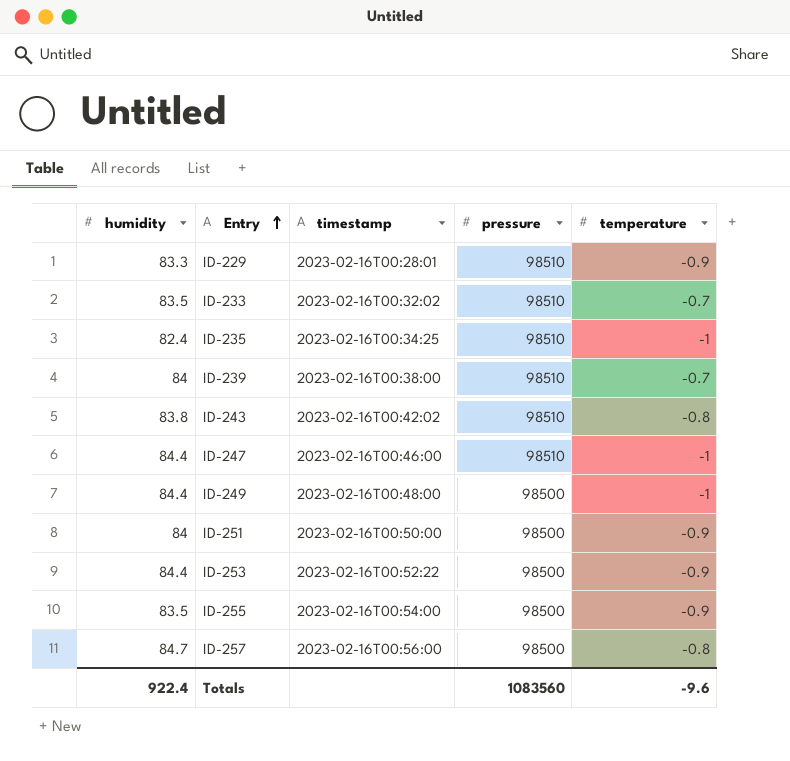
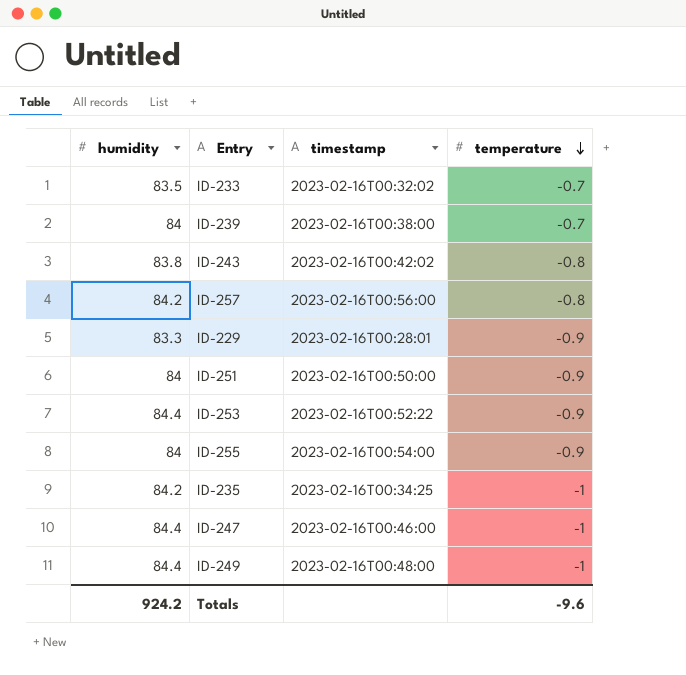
row order: Entry ascending -> temperature descending
column pressure | position: 4 -> none
ID-257 | humidity: 84.7 -> 84.2
ID-255 | humidity: 83.5 -> 84
ID-235 | humidity: 82.4 -> 84.2
Totals | humidity: 922.4 -> 924.2

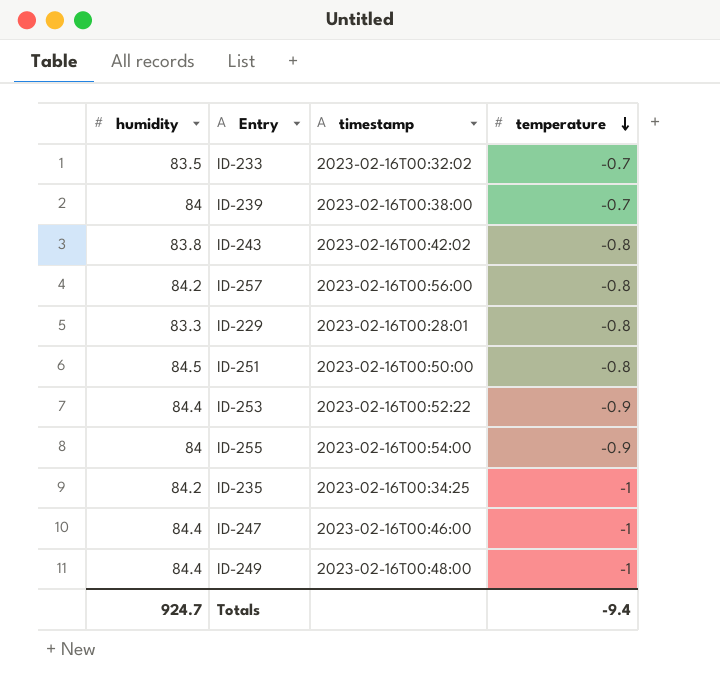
ID-229 | temperature: -0.9 -> -0.8
ID-251 | humidity: 84 -> 84.5
ID-251 | temperature: -0.9 -> -0.8
Totals | humidity: 924.2 -> 924.7
Totals | temperature: -9.6 -> -9.4

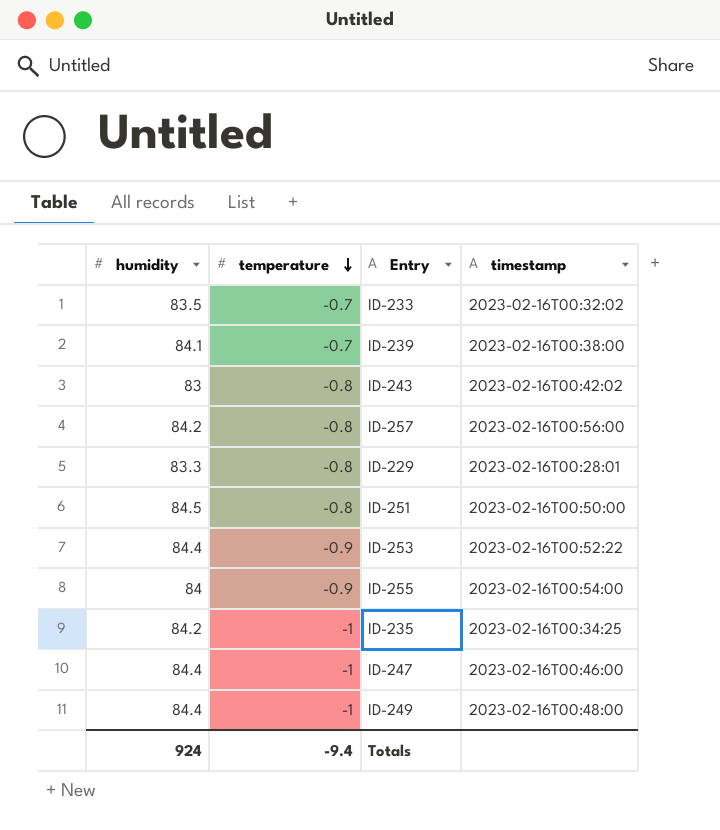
column temperature | position: 4 -> 2
ID-239 | humidity: 84 -> 84.1
ID-243 | humidity: 83.8 -> 83
Totals | humidity: 924.7 -> 924

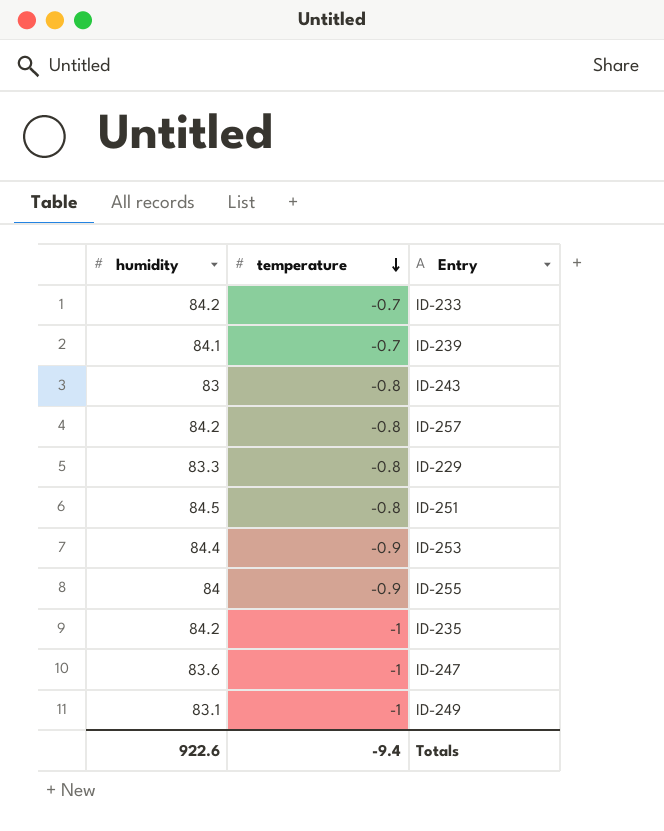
column timestamp | position: 4 -> none
ID-233 | humidity: 83.5 -> 84.2
ID-247 | humidity: 84.4 -> 83.6
ID-249 | humidity: 84.4 -> 83.1
Totals | humidity: 924 -> 922.6

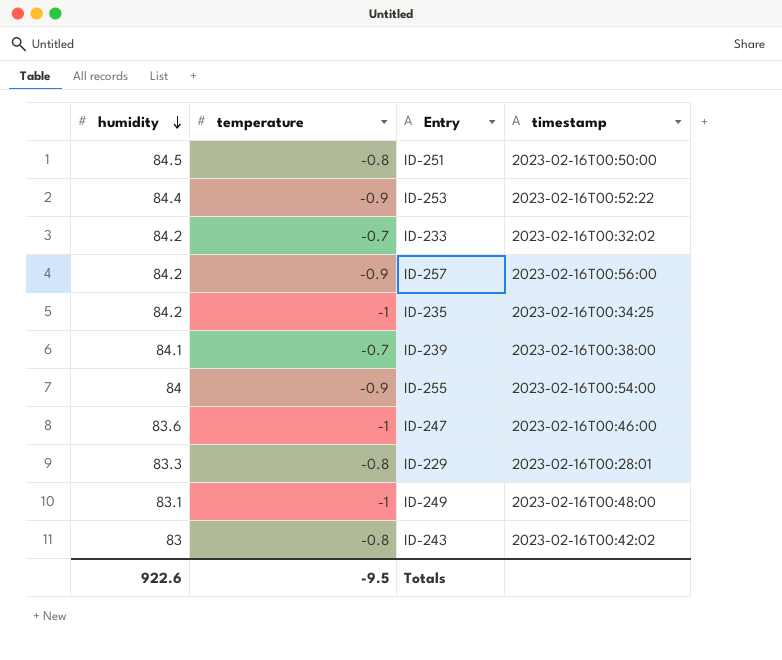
row order: temperature descending -> humidity descending
column timestamp | position: none -> 4
ID-257 | temperature: -0.8 -> -0.9
Totals | temperature: -9.4 -> -9.5

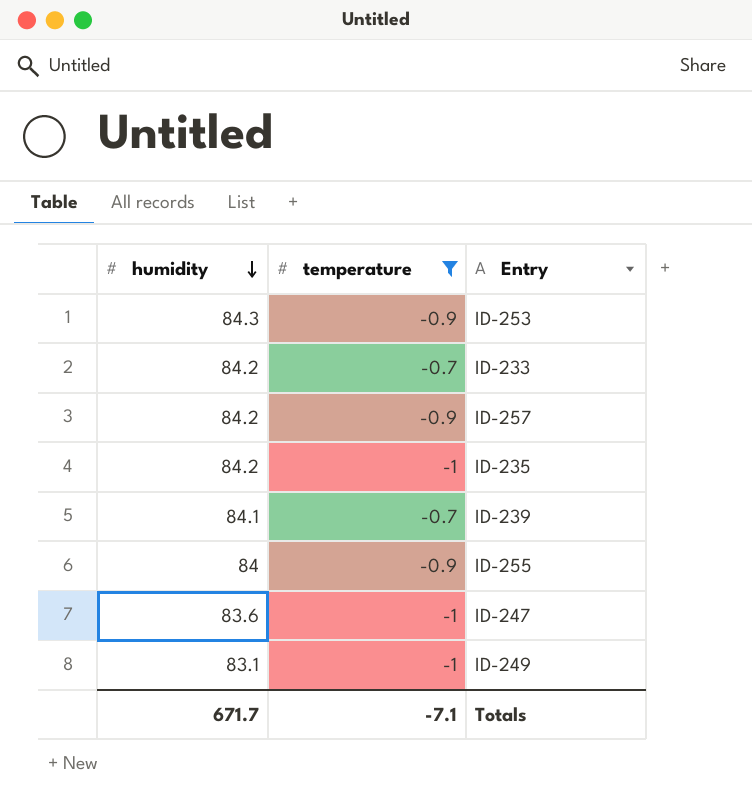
filter: none -> temperature != -0.8
column timestamp | position: 4 -> none
ID-253 | humidity: 84.4 -> 84.3
Totals | humidity: 922.6 -> 671.7
Totals | temperature: -9.5 -> -7.1

